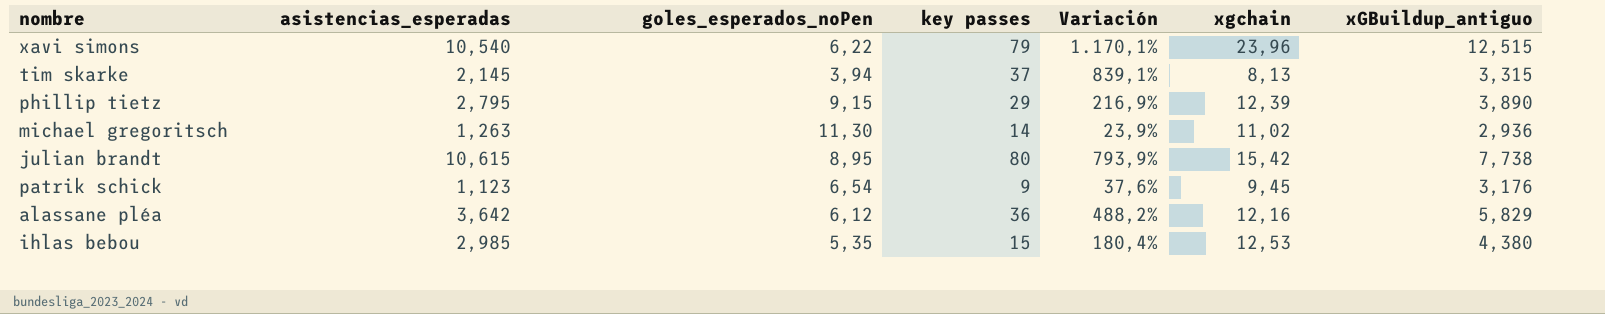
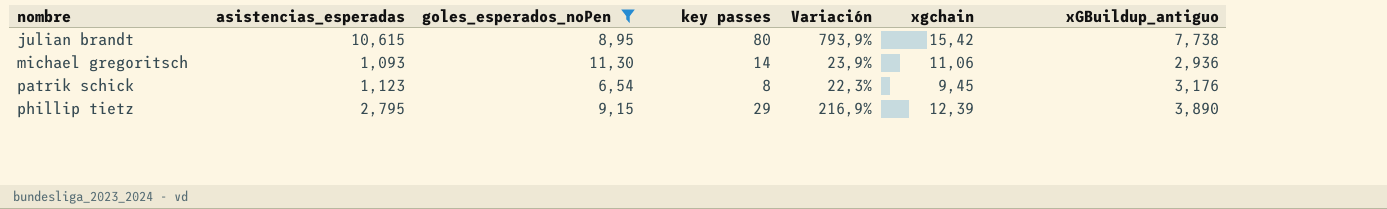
filter: none -> goles_esperados_noPen >= 6,54
row order: none -> nombre ascending
michael gregoritsch | asistencias_esperadas: 1,263 -> 1,093
michael gregoritsch | xgchain: 11,02 -> 11,06
patrik schick | key passes: 9 -> 8
patrik schick | Variación: 37,6% -> 22,3%

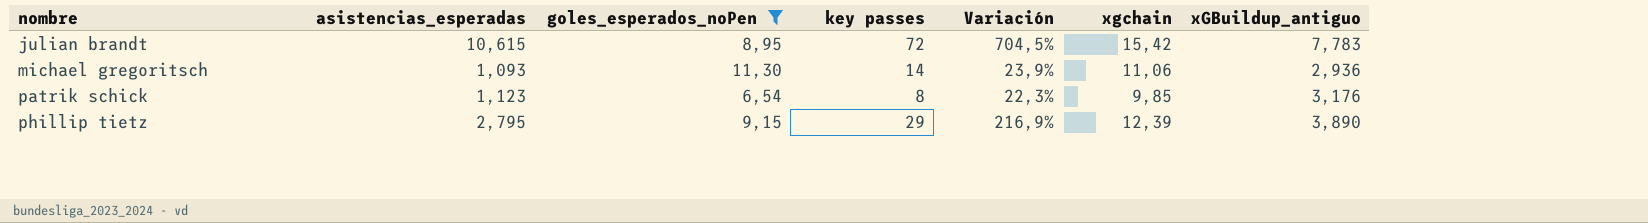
julian brandt | key passes: 80 -> 72
julian brandt | Variación: 793,9% -> 704,5%
julian brandt | xGBuildup_antiguo: 7,738 -> 7,783
patrik schick | xgchain: 9,45 -> 9,85

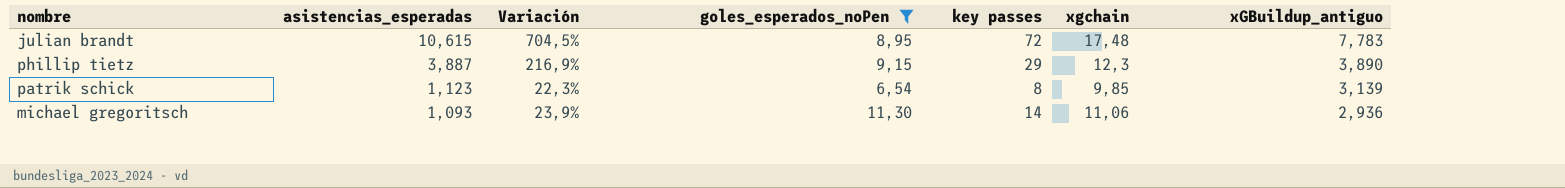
row order: nombre ascending -> asistencias_esperadas descending
column Variación | position: 5 -> 3
julian brandt | xgchain: 15,42 -> 17,48
phillip tietz | asistencias_esperadas: 2,795 -> 3,887
phillip tietz | xgchain: 12,39 -> 12,3
patrik schick | xGBuildup_antiguo: 3,176 -> 3,139

